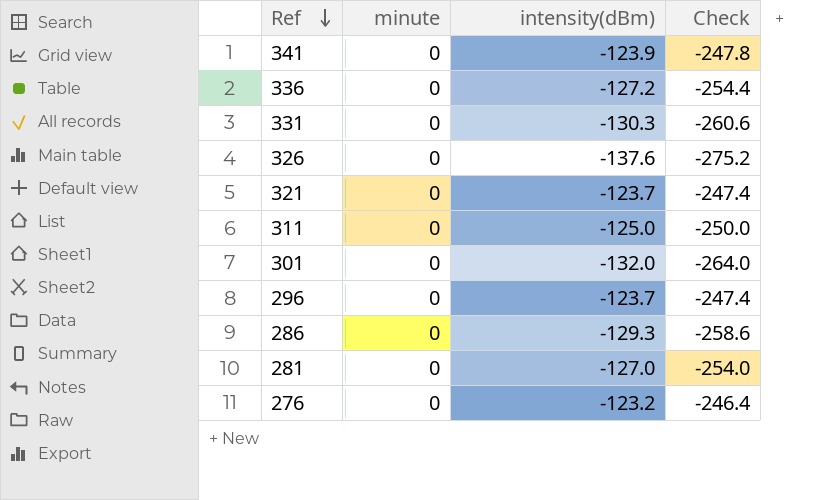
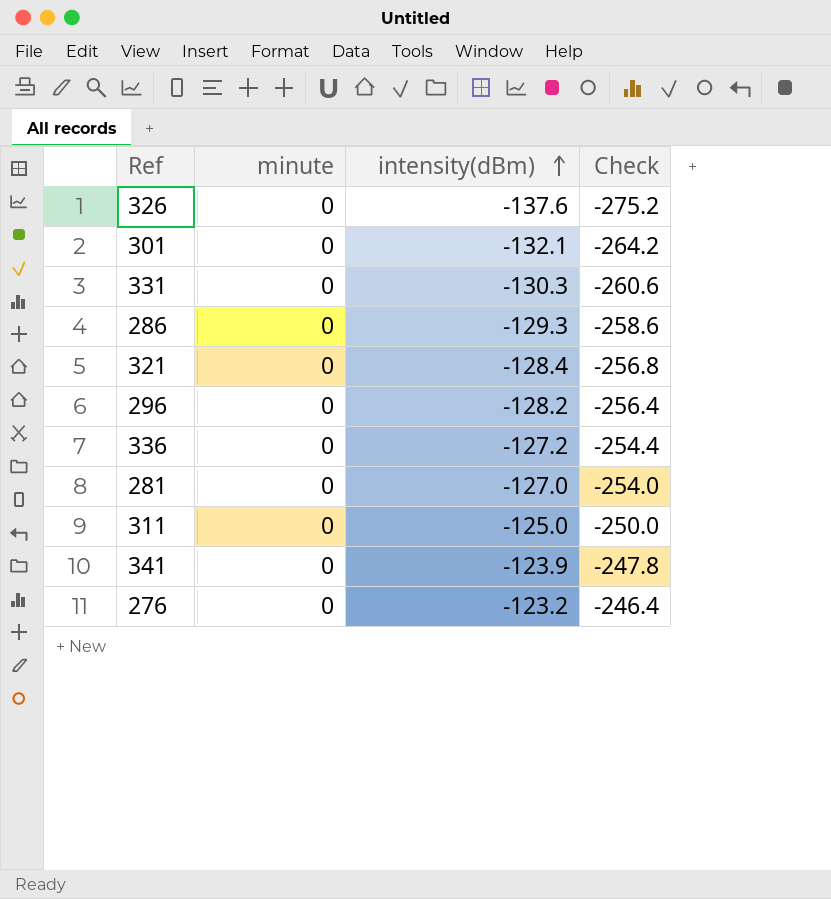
row order: Ref descending -> intensity(dBm) ascending
301 | intensity(dBm): -132.0 -> -132.1
301 | Check: -264.0 -> -264.2
321 | intensity(dBm): -123.7 -> -128.4
321 | Check: -247.4 -> -256.8
296 | intensity(dBm): -123.7 -> -128.2
296 | Check: -247.4 -> -256.4

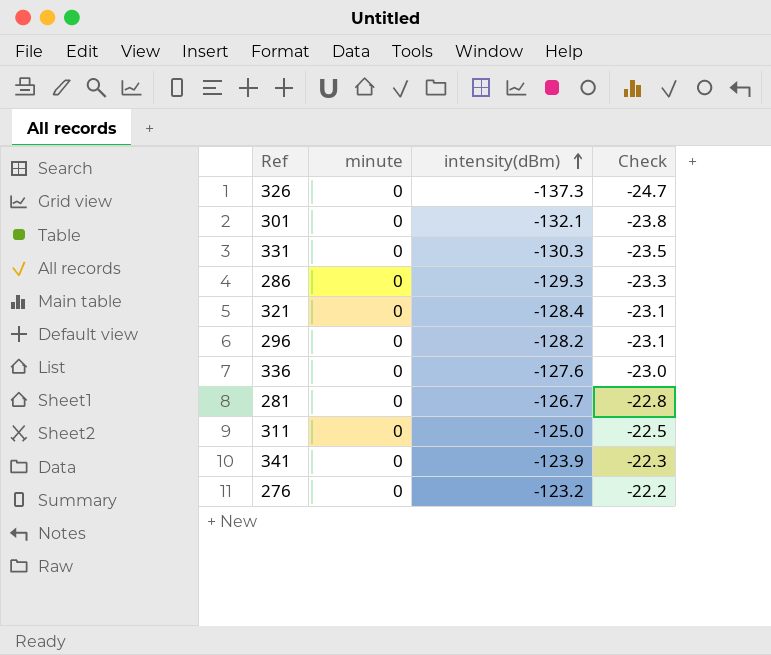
column Check | formula: [intensity(dBm)] * 2 -> [intensity(dBm)] * 0.18
326 | intensity(dBm): -137.6 -> -137.3
336 | intensity(dBm): -127.2 -> -127.6
281 | intensity(dBm): -127.0 -> -126.7

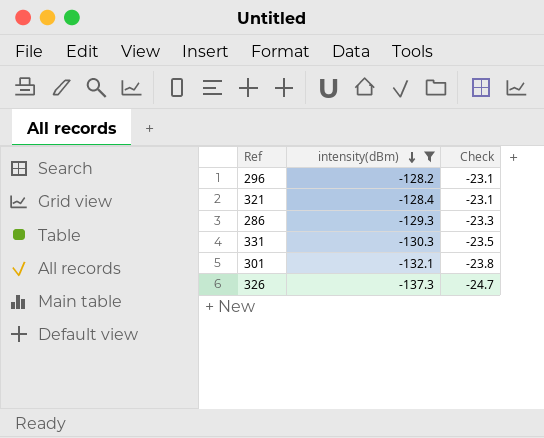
filter: none -> intensity(dBm) <= -128.2
row order: intensity(dBm) ascending -> intensity(dBm) descending
column minute | position: 2 -> none

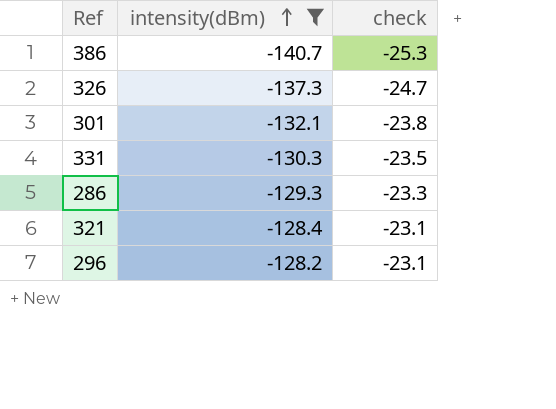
row order: intensity(dBm) descending -> intensity(dBm) ascending
column name: Check -> check
row 386: none -> -140.7 | -25.3

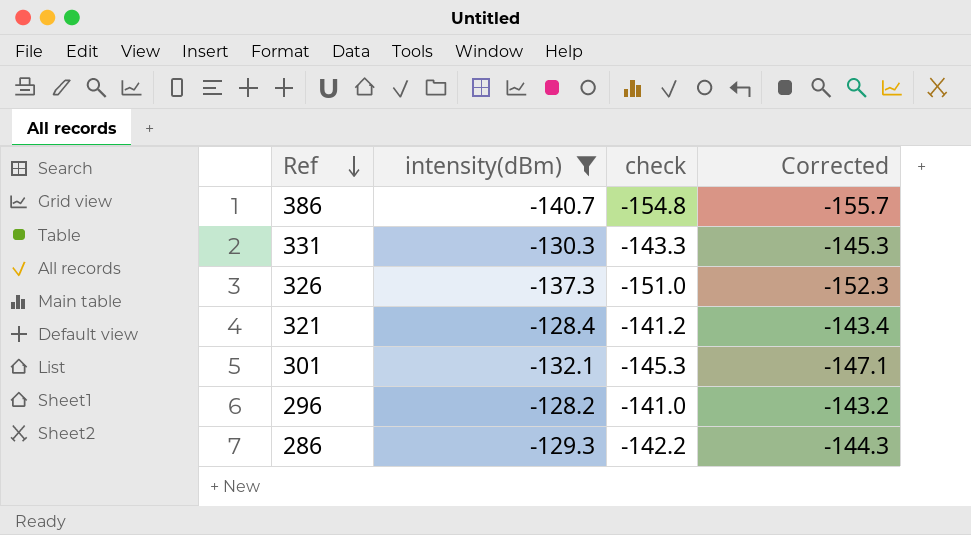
row order: intensity(dBm) ascending -> Ref descending
column check | formula: [intensity(dBm)] * 0.18 -> [intensity(dBm)] * 1.1
column Corrected | formula: none -> [intensity(dBm)] - 15

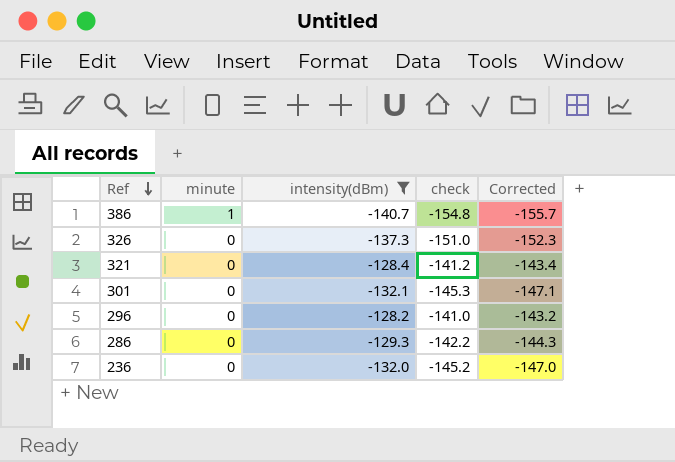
column minute | position: none -> 2
row 331: -130.3 | -143.3 | -145.3 -> none
row 236: none -> 0 | -132.0 | -145.2 | -147.0

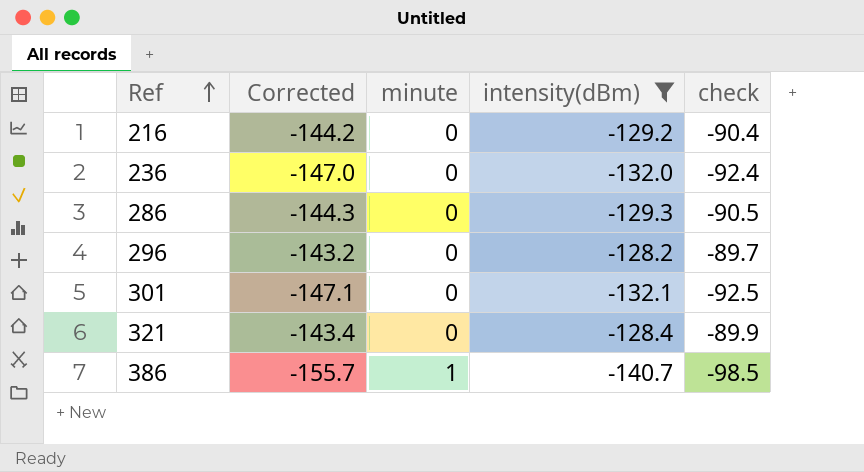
row order: Ref descending -> Ref ascending
column Corrected | position: 5 -> 2
column check | formula: [intensity(dBm)] * 1.1 -> [intensity(dBm)] * 0.7
row 326: 0 | -137.3 | -151.0 | -152.3 -> none
row 216: none -> -144.2 | 0 | -129.2 | -90.4

